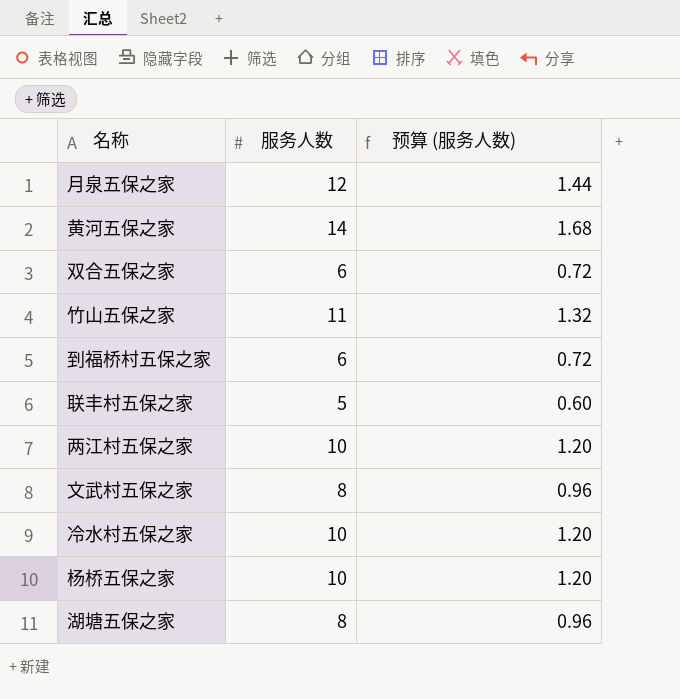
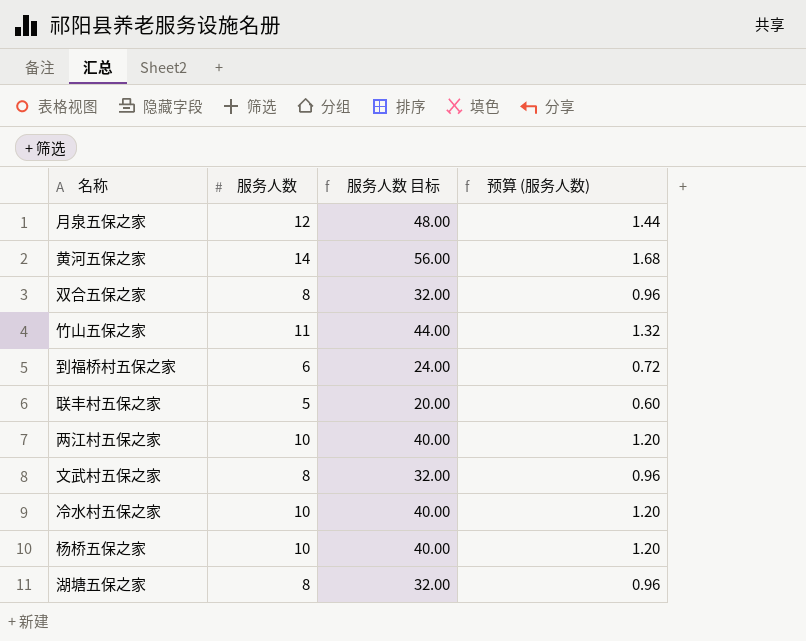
column 服务人数 目标 | formula: none -> [服务人数] * 4
双合五保之家 | 服务人数: 6 -> 8
双合五保之家 | 预算 (服务人数): 0.72 -> 0.96

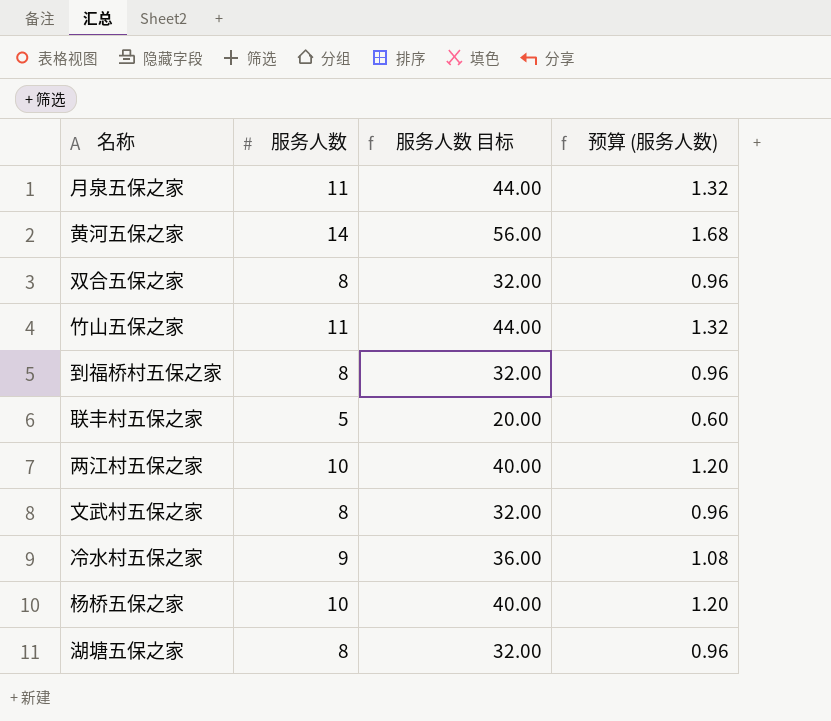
月泉五保之家 | 服务人数: 12 -> 11
月泉五保之家 | 服务人数 目标: 48.00 -> 44.00
月泉五保之家 | 预算 (服务人数): 1.44 -> 1.32
到福桥村五保之家 | 服务人数: 6 -> 8
到福桥村五保之家 | 服务人数 目标: 24.00 -> 32.00
到福桥村五保之家 | 预算 (服务人数): 0.72 -> 0.96
冷水村五保之家 | 服务人数: 10 -> 9
冷水村五保之家 | 服务人数 目标: 40.00 -> 36.00
冷水村五保之家 | 预算 (服务人数): 1.20 -> 1.08

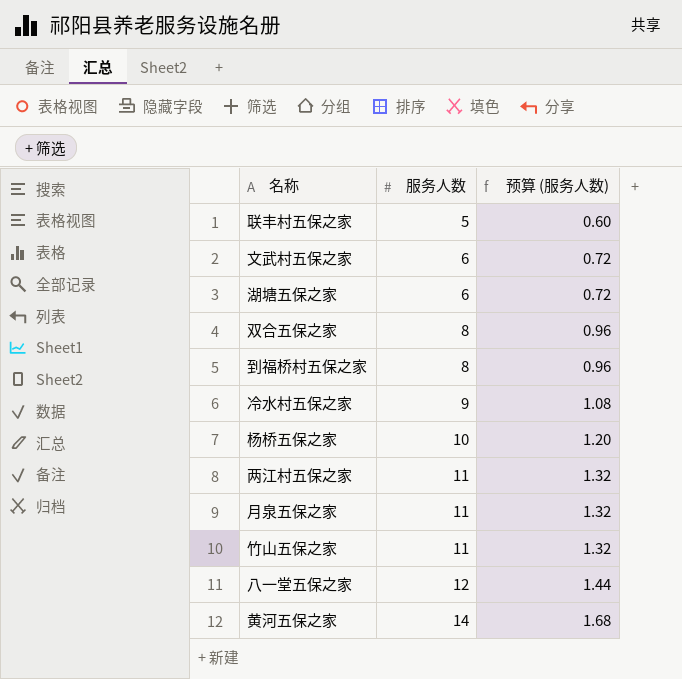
row order: none -> 服务人数 ascending
column 服务人数 目标 | formula: [服务人数] * 4 -> none
文武村五保之家 | 服务人数: 8 -> 6
文武村五保之家 | 预算 (服务人数): 0.96 -> 0.72
湖塘五保之家 | 服务人数: 8 -> 6
湖塘五保之家 | 预算 (服务人数): 0.96 -> 0.72
两江村五保之家 | 服务人数: 10 -> 11
两江村五保之家 | 预算 (服务人数): 1.20 -> 1.32
row 八一堂五保之家: none -> 12 | 1.44

